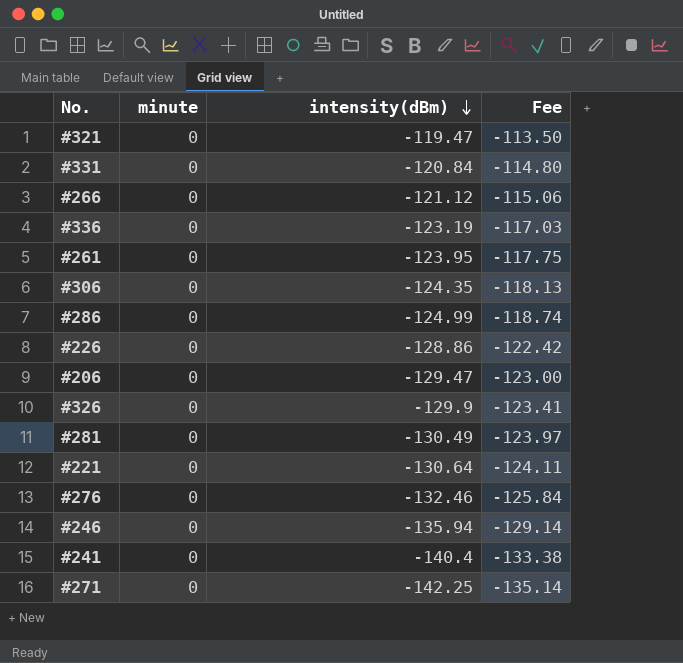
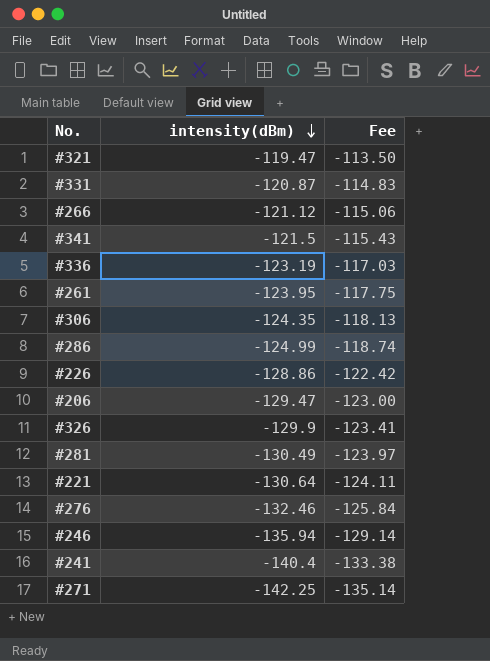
column minute | position: 2 -> none
#331 | intensity(dBm): -120.84 -> -120.87
#331 | Fee: -114.80 -> -114.83
row #341: none -> -121.5 | -115.43

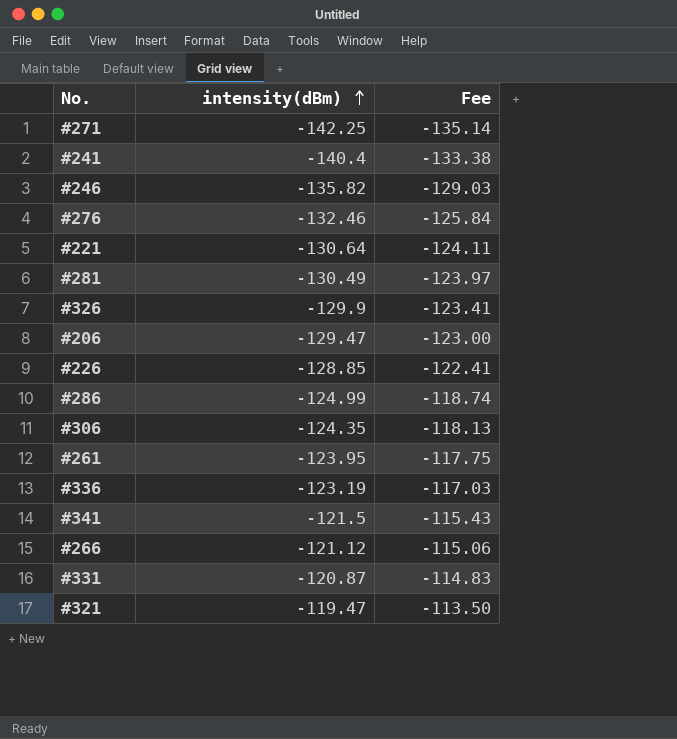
row order: intensity(dBm) descending -> intensity(dBm) ascending
#246 | intensity(dBm): -135.94 -> -135.82
#246 | Fee: -129.14 -> -129.03
#226 | intensity(dBm): -128.86 -> -128.85
#226 | Fee: -122.42 -> -122.41

